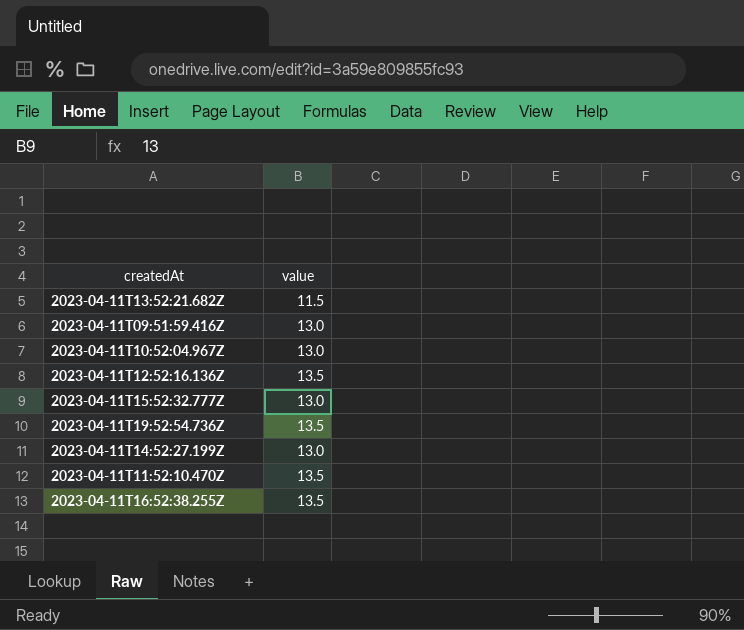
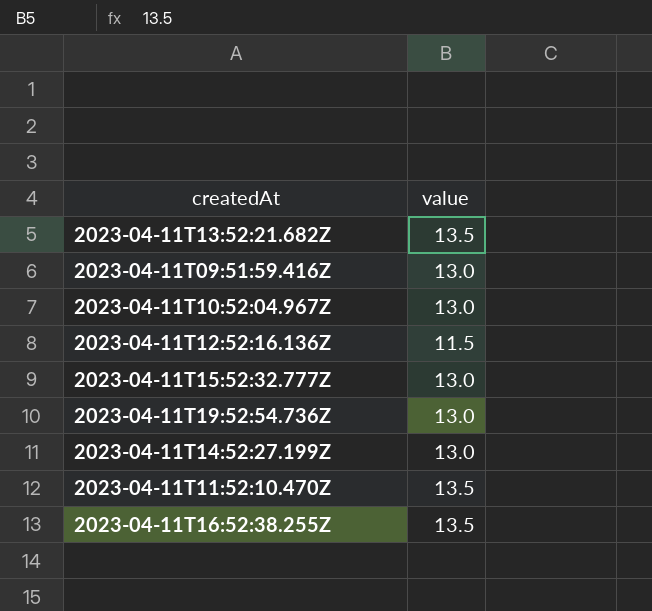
2023-04-11T13:52:21.682Z | value: 11.5 -> 13.5
2023-04-11T12:52:16.136Z | value: 13.5 -> 11.5
2023-04-11T19:52:54.736Z | value: 13.5 -> 13.0

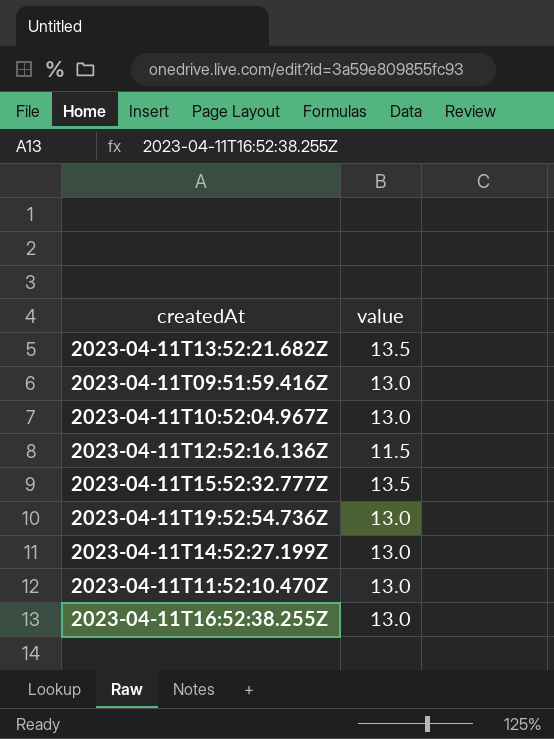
2023-04-11T15:52:32.777Z | value: 13.0 -> 13.5
2023-04-11T11:52:10.470Z | value: 13.5 -> 13.0
2023-04-11T16:52:38.255Z | value: 13.5 -> 13.0

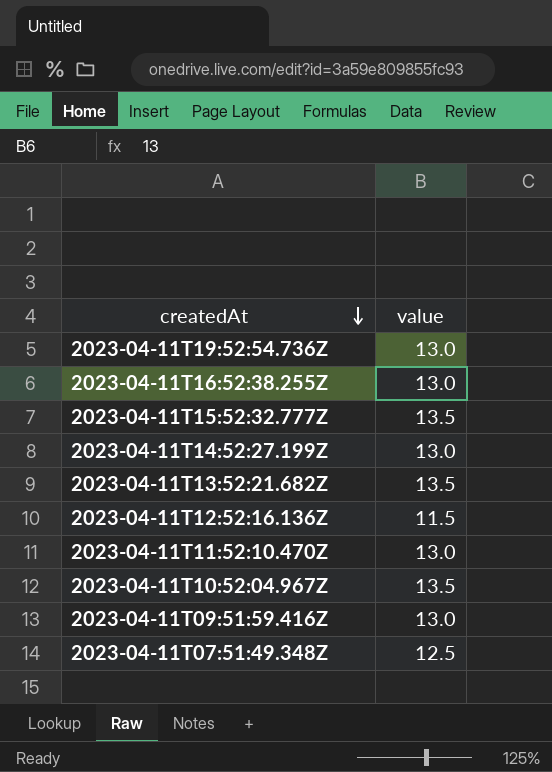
row order: none -> createdAt descending
2023-04-11T10:52:04.967Z | value: 13.0 -> 13.5
row 2023-04-11T07:51:49.348Z: none -> 12.5

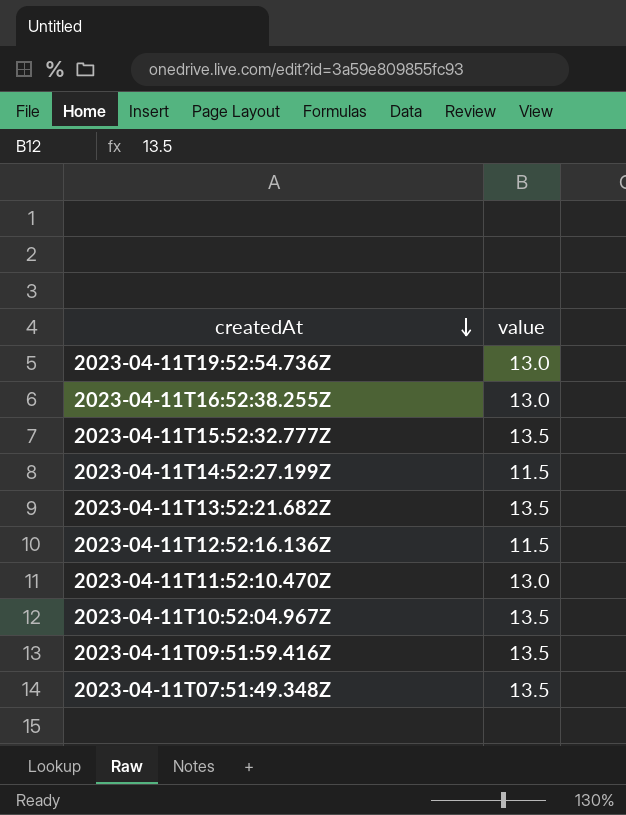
2023-04-11T14:52:27.199Z | value: 13.0 -> 11.5
2023-04-11T09:51:59.416Z | value: 13.0 -> 13.5
2023-04-11T07:51:49.348Z | value: 12.5 -> 13.5

